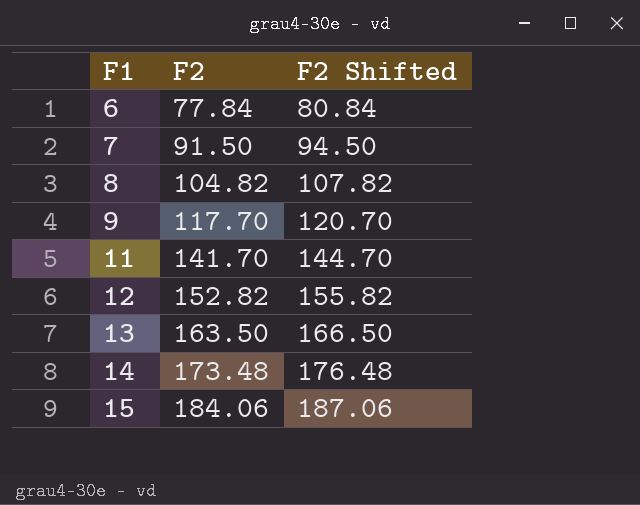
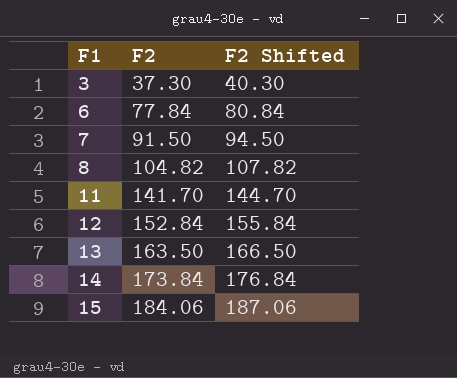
row 9: 117.70 | 120.70 -> none
row 3: none -> 37.30 | 40.30
12 | F2: 152.82 -> 152.84
12 | F2 Shifted: 155.82 -> 155.84
14 | F2: 173.48 -> 173.84
14 | F2 Shifted: 176.48 -> 176.84

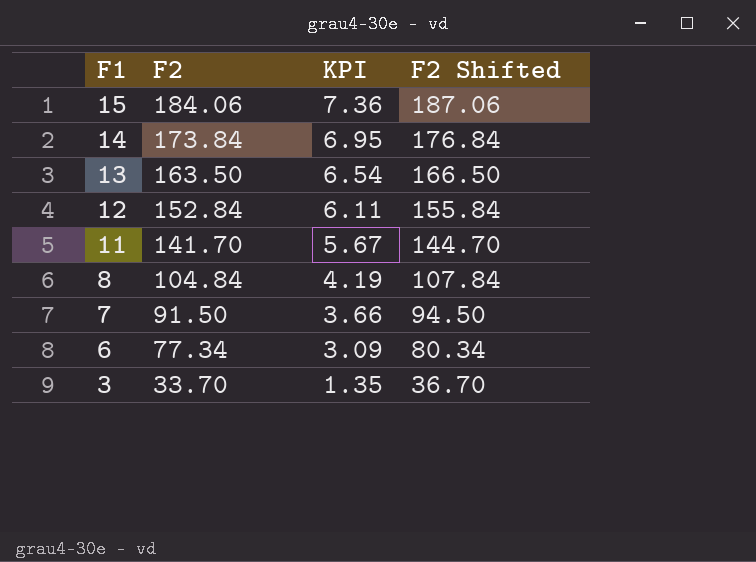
row order: F1 ascending -> F1 descending
column KPI | formula: none -> [F2] * 0.04
8 | F2: 104.82 -> 104.84
8 | F2 Shifted: 107.82 -> 107.84
6 | F2: 77.84 -> 77.34
6 | F2 Shifted: 80.84 -> 80.34
3 | F2: 37.30 -> 33.70
3 | F2 Shifted: 40.30 -> 36.70

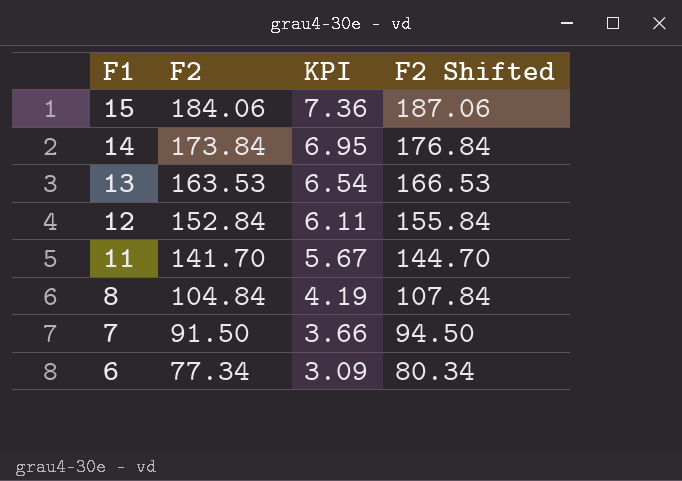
row 3: 33.70 | 1.35 | 36.70 -> none
13 | F2: 163.50 -> 163.53
13 | F2 Shifted: 166.50 -> 166.53

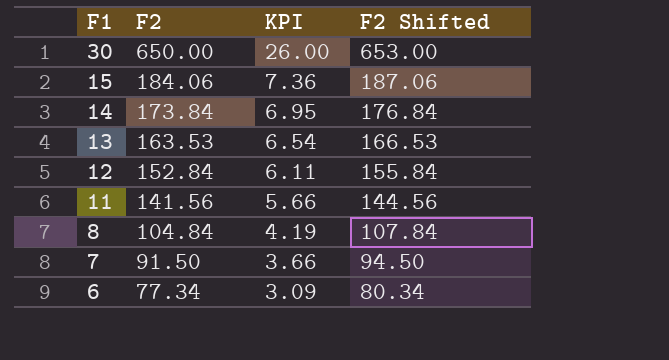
row 30: none -> 650.00 | 26.00 | 653.00
11 | F2: 141.70 -> 141.56
11 | KPI: 5.67 -> 5.66
11 | F2 Shifted: 144.70 -> 144.56

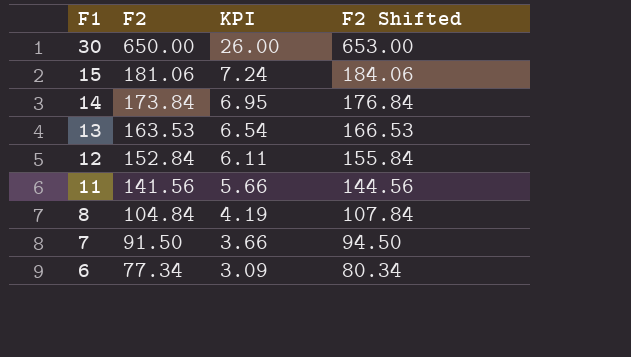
15 | F2: 184.06 -> 181.06
15 | KPI: 7.36 -> 7.24
15 | F2 Shifted: 187.06 -> 184.06

